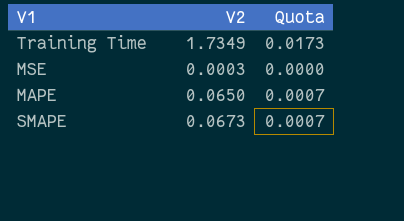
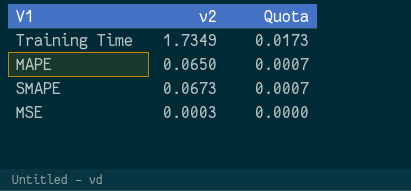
row order: none -> Quota descending
column name: V2 -> v2

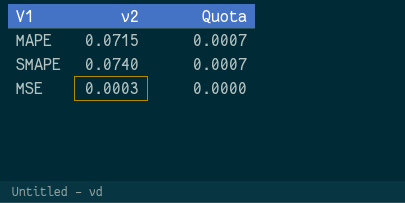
row Training Time: 1.7349 | 0.0173 -> none
MAPE | v2: 0.0650 -> 0.0715
SMAPE | v2: 0.0673 -> 0.0740

